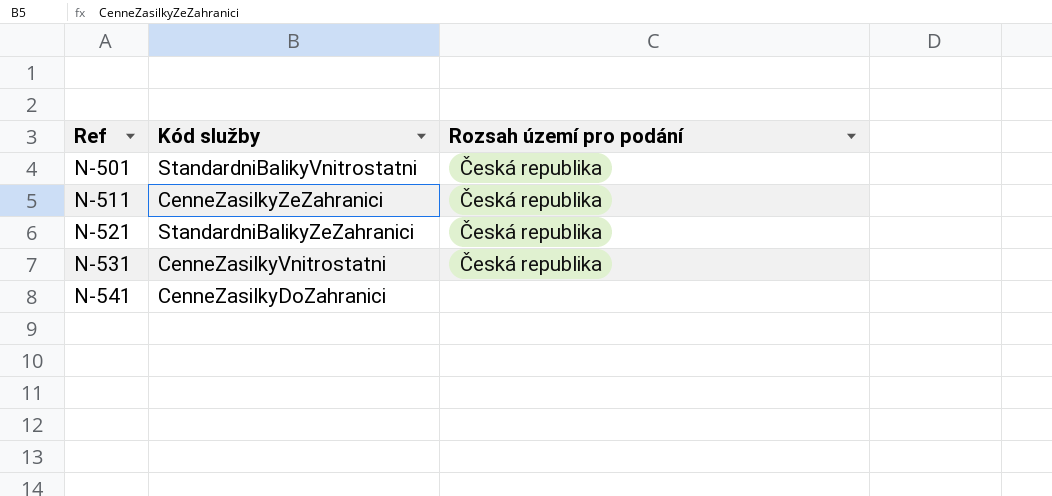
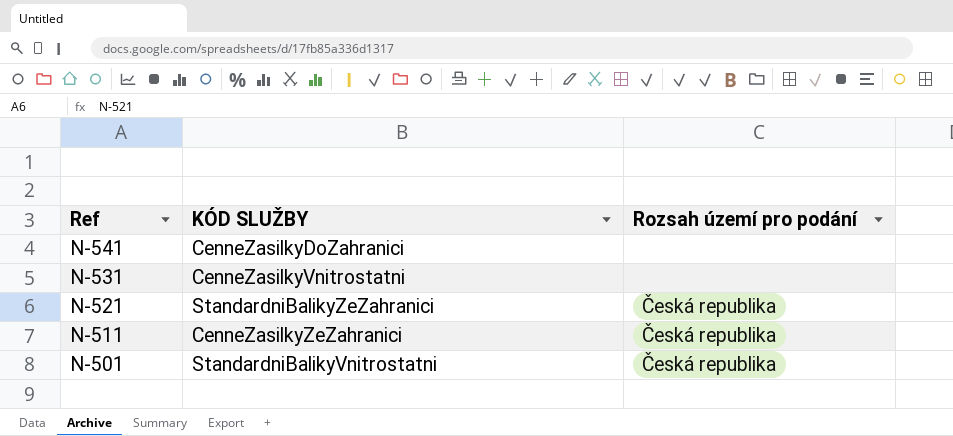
row order: Ref ascending -> Ref descending
column name: Kód služby -> KÓD SLUŽBY
N-531 | Rozsah území pro podání: Česká republika -> none

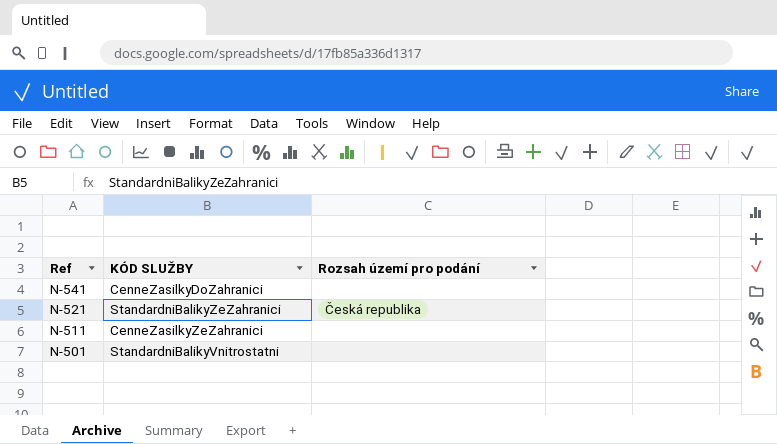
row N-531: CenneZasilkyVnitrostatni | none -> none
N-511 | Rozsah území pro podání: Česká republika -> none
N-501 | Rozsah území pro podání: Česká republika -> none

